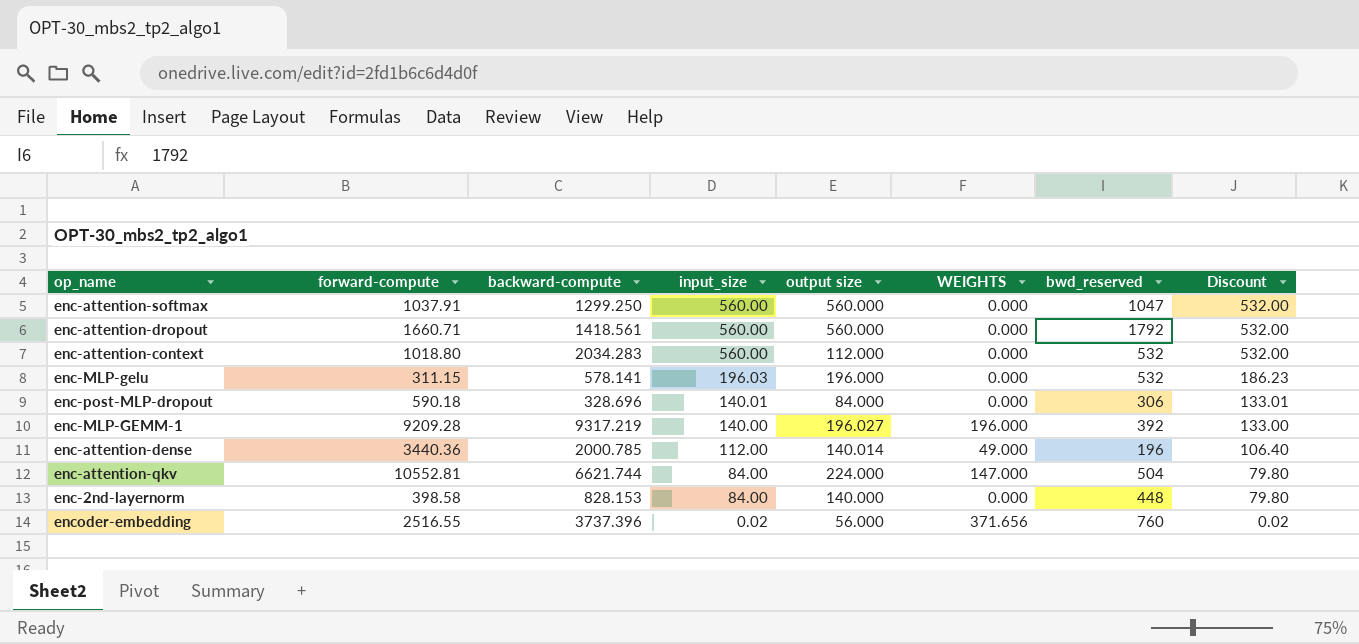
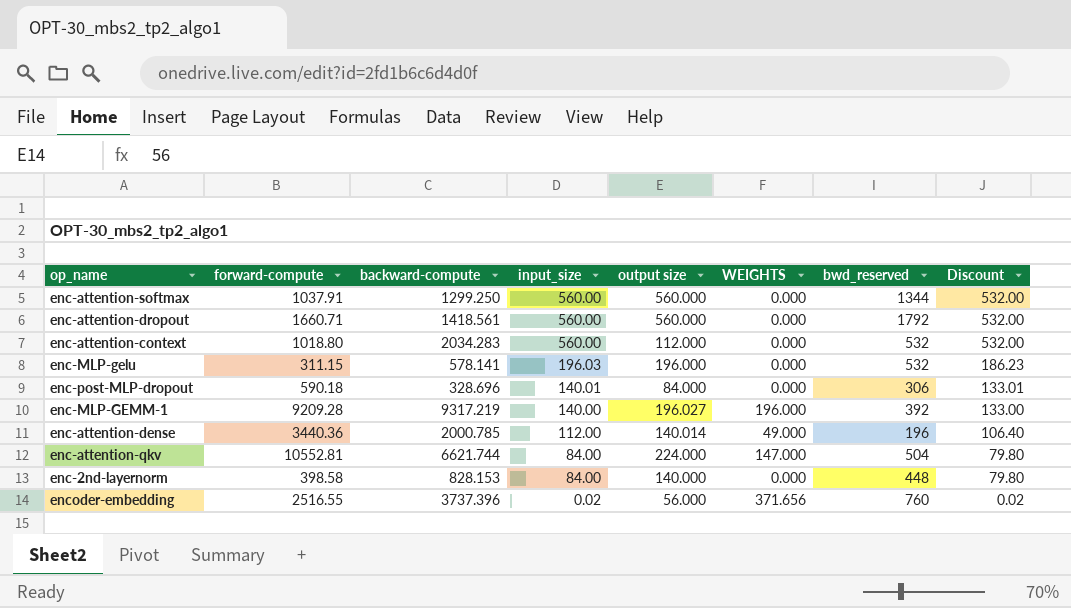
enc-attention-softmax | bwd_reserved: 1047 -> 1344

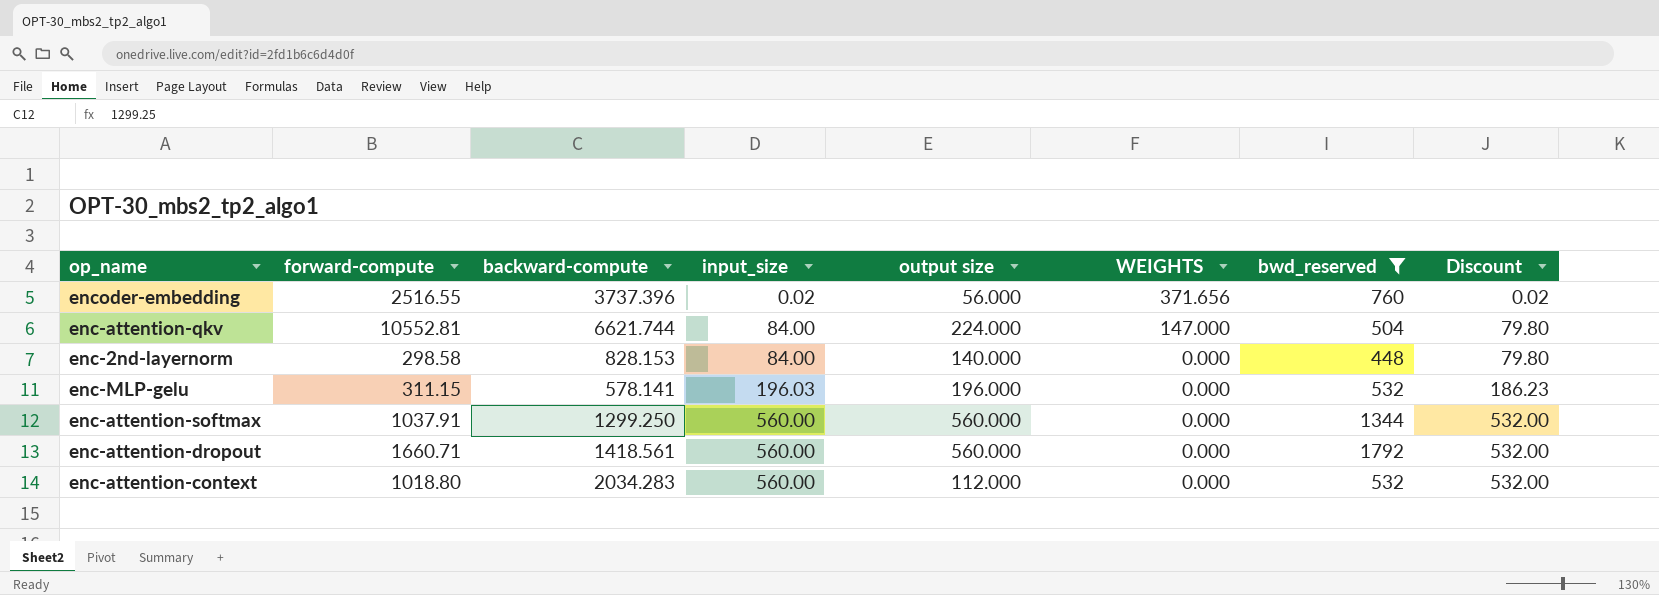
filter: none -> bwd_reserved >= 448
row order: input_size descending -> input_size ascending
enc-2nd-layernorm | forward-compute: 398.58 -> 298.58

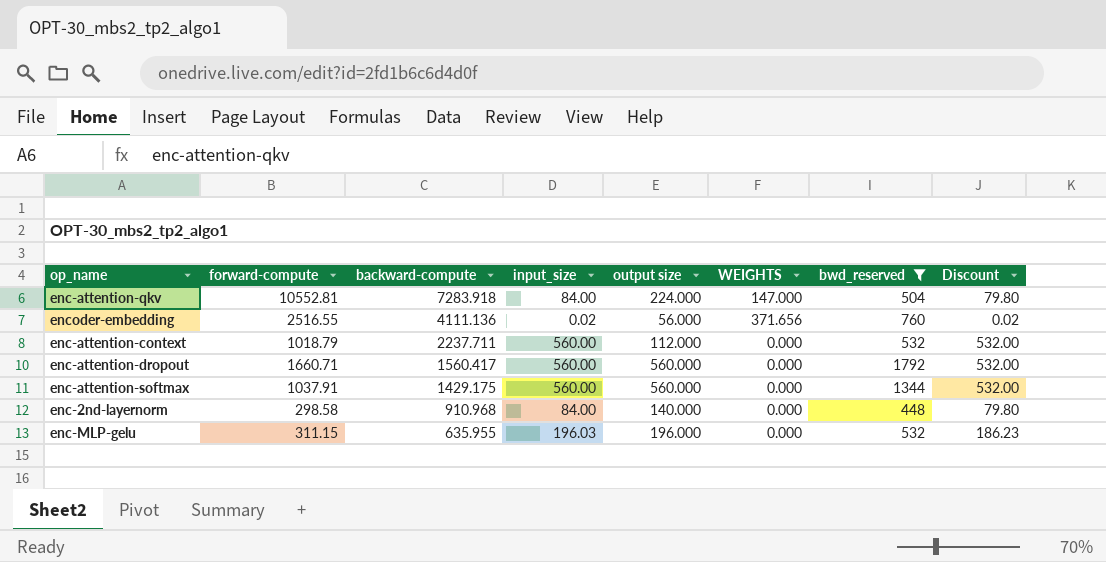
row order: input_size ascending -> backward-compute descending
enc-attention-qkv | backward-compute: 6621.744 -> 7283.918
encoder-embedding | backward-compute: 3737.396 -> 4111.136
enc-attention-context | forward-compute: 1018.80 -> 1018.79
enc-attention-context | backward-compute: 2034.283 -> 2237.711
enc-attention-dropout | backward-compute: 1418.561 -> 1560.417
enc-attention-softmax | backward-compute: 1299.250 -> 1429.175
enc-2nd-layernorm | backward-compute: 828.153 -> 910.968
enc-MLP-gelu | backward-compute: 578.141 -> 635.955

